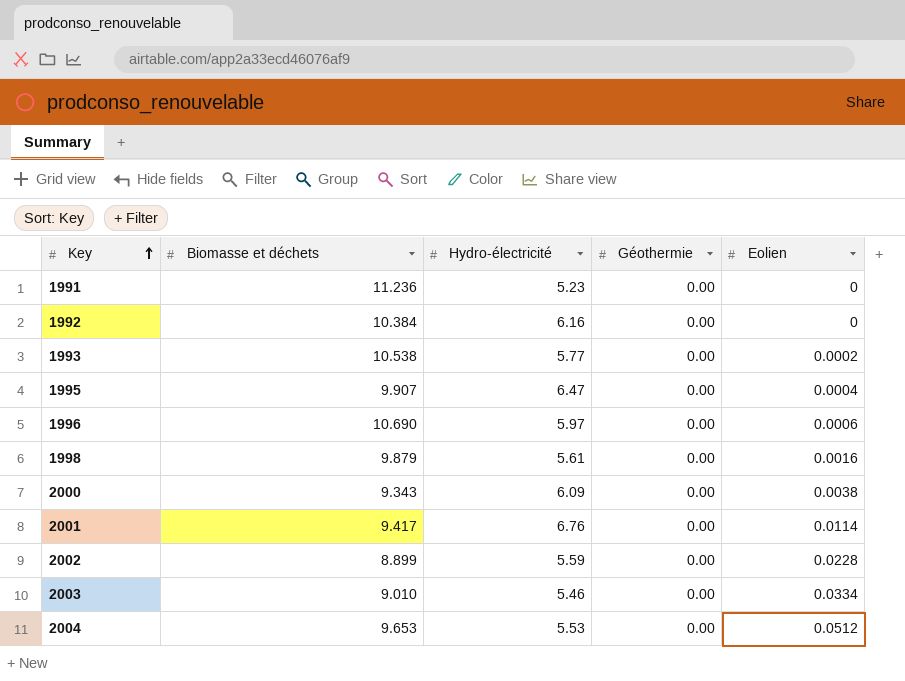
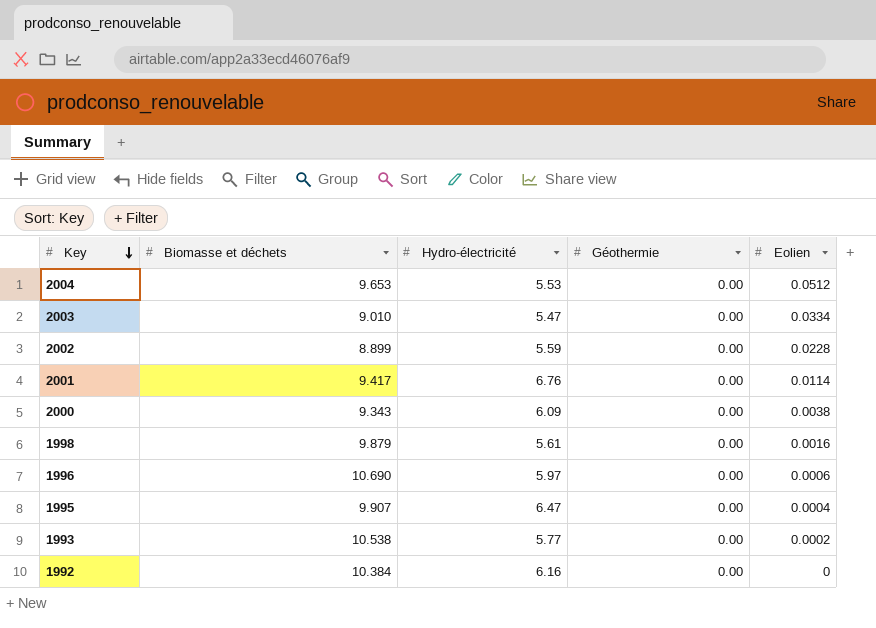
row order: Key ascending -> Key descending
row 1991: 11.236 | 5.23 | 0.00 | 0 -> none
2003 | Hydro-électricité: 5.46 -> 5.47

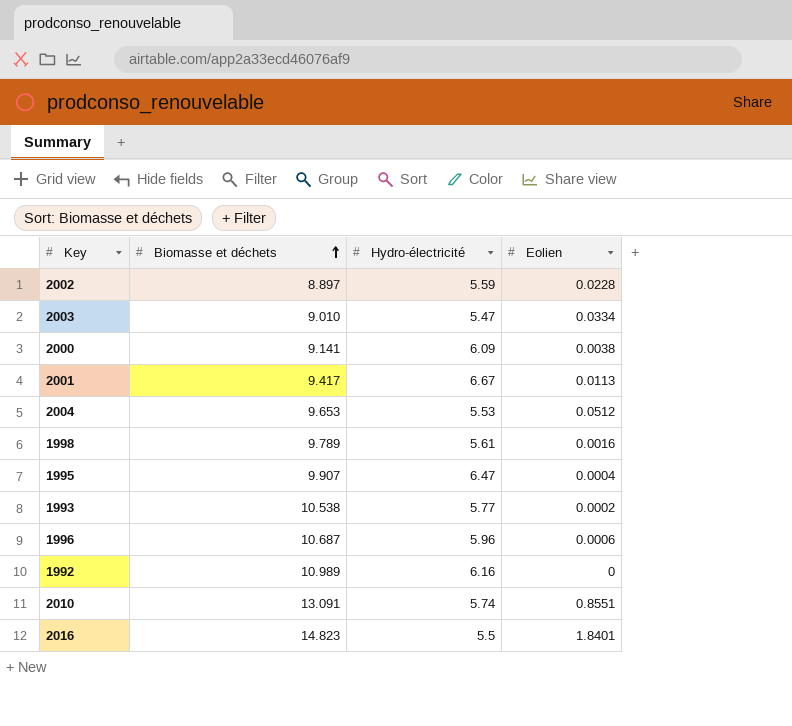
row order: Key descending -> Biomasse et déchets ascending
column Géothermie | position: 4 -> none
2002 | Biomasse et déchets: 8.899 -> 8.897
2000 | Biomasse et déchets: 9.343 -> 9.141
2001 | Hydro-électricité: 6.76 -> 6.67
2001 | Eolien: 0.0114 -> 0.0113
1998 | Biomasse et déchets: 9.879 -> 9.789
1996 | Biomasse et déchets: 10.690 -> 10.687
1996 | Hydro-électricité: 5.97 -> 5.96
1992 | Biomasse et déchets: 10.384 -> 10.989
row 2010: none -> 13.091 | 5.74 | 0.8551
row 2016: none -> 14.823 | 5.5 | 1.8401

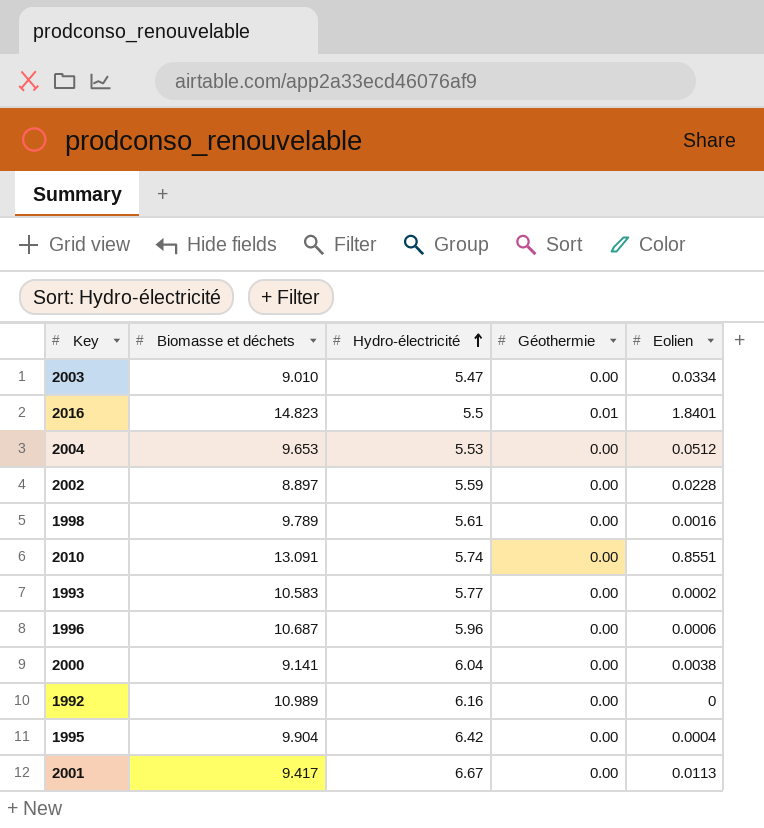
row order: Biomasse et déchets ascending -> Hydro-électricité ascending
column Géothermie | position: none -> 4
1993 | Biomasse et déchets: 10.538 -> 10.583
2000 | Hydro-électricité: 6.09 -> 6.04
1995 | Biomasse et déchets: 9.907 -> 9.904
1995 | Hydro-électricité: 6.47 -> 6.42

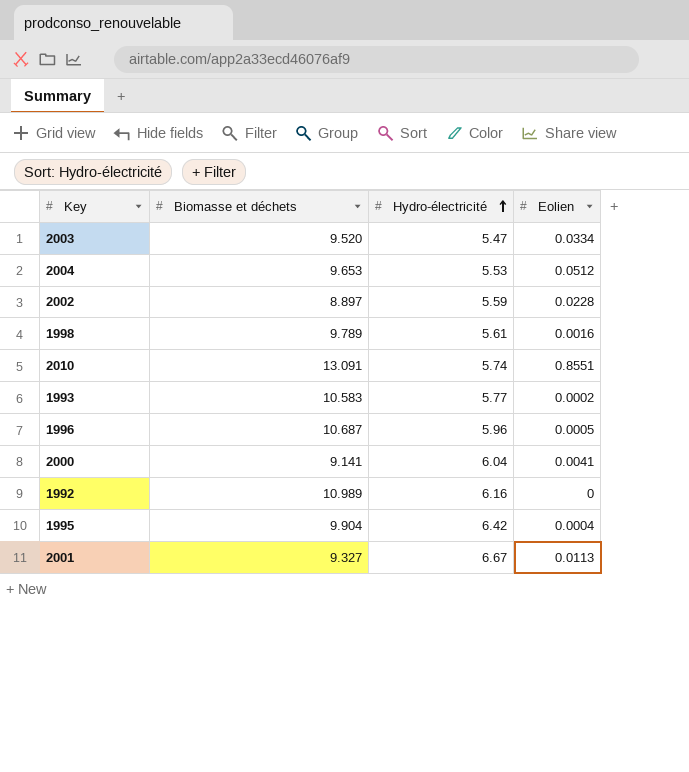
column Géothermie | position: 4 -> none
row 2016: 14.823 | 5.5 | 0.01 | 1.8401 -> none
2003 | Biomasse et déchets: 9.010 -> 9.520
1996 | Eolien: 0.0006 -> 0.0005
2000 | Eolien: 0.0038 -> 0.0041
2001 | Biomasse et déchets: 9.417 -> 9.327

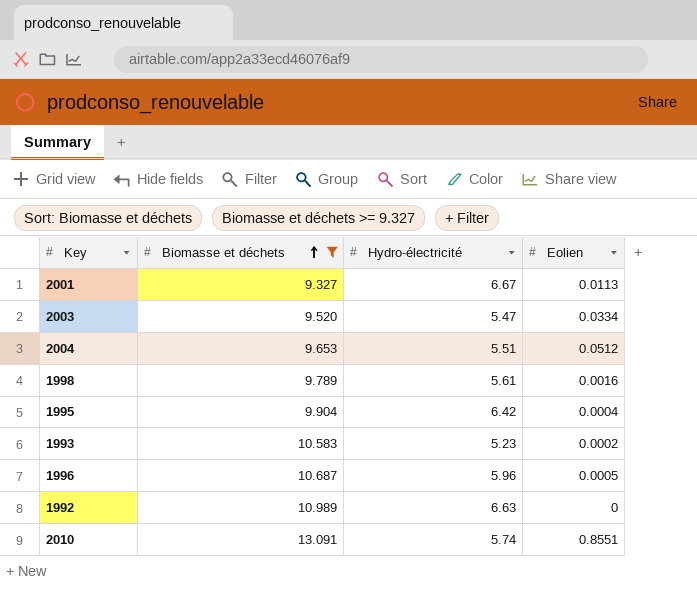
filter: none -> Biomasse et déchets >= 9.327
row order: Hydro-électricité ascending -> Biomasse et déchets ascending
2004 | Hydro-électricité: 5.53 -> 5.51
1993 | Hydro-électricité: 5.77 -> 5.23
1992 | Hydro-électricité: 6.16 -> 6.63

